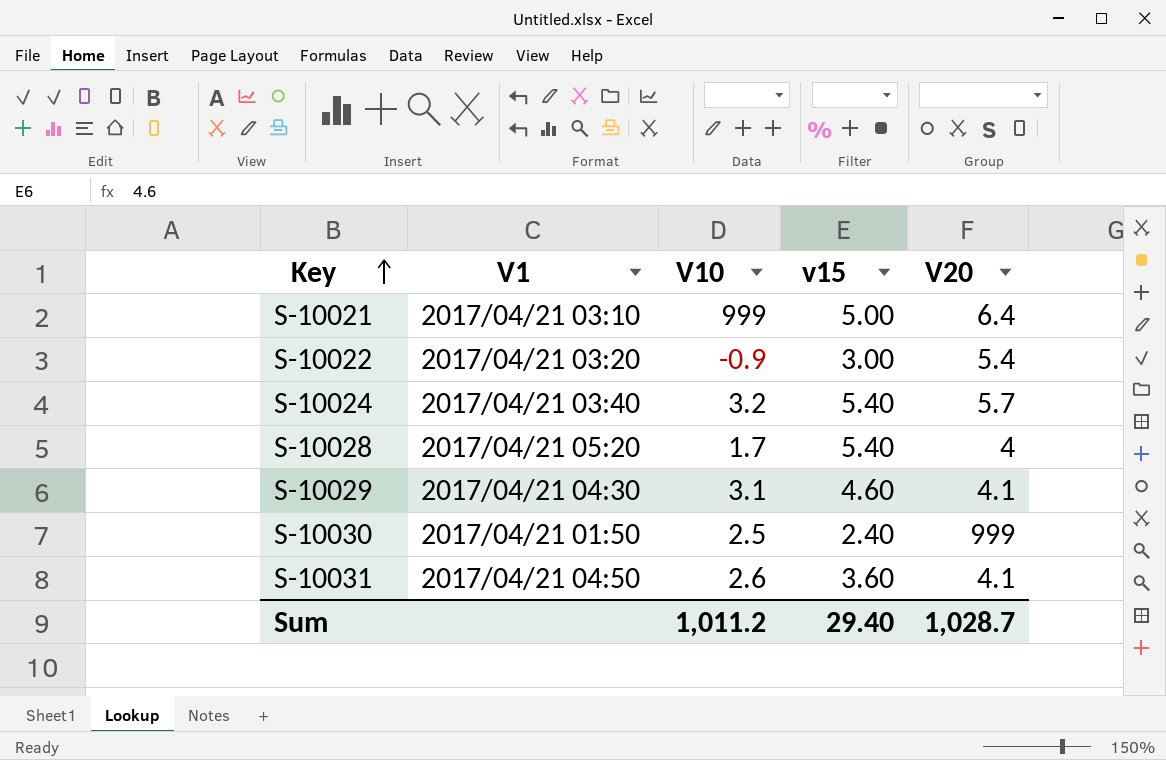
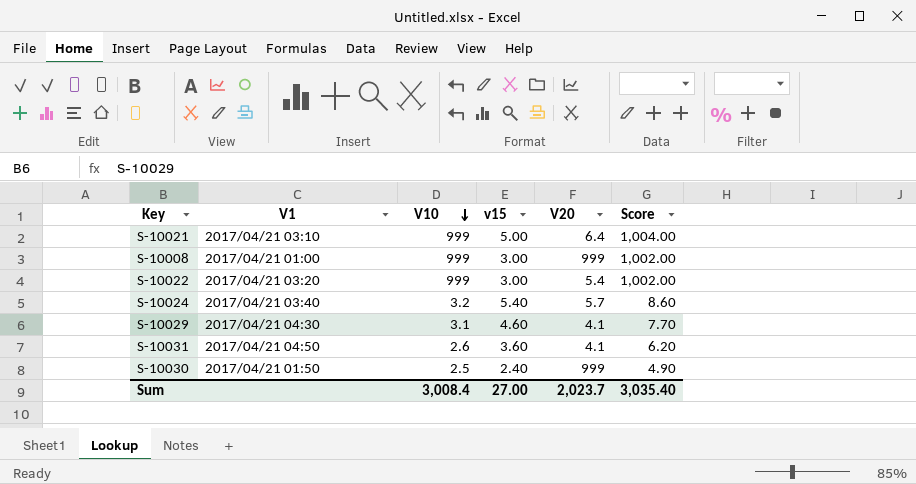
row order: Key ascending -> V10 descending
column Score | formula: none -> [V10] + [v15]
row S-10028: 2017/04/21 05:20 | 1.7 | 5.40 | 4 -> none
row S-10008: none -> 2017/04/21 01:00 | 999 | 3.00 | 999 | 1,002.00
S-10022 | V10: -0.9 -> 999
Sum | V10: 1,011.2 -> 3,008.4
Sum | v15: 29.40 -> 27.00
Sum | V20: 1,028.7 -> 2,023.7

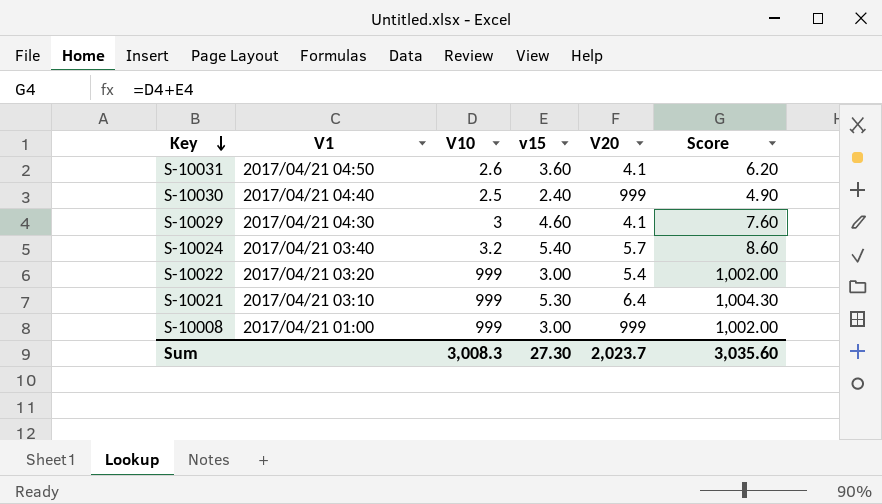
row order: V10 descending -> Key descending
S-10030 | V1: 2017/04/21 01:50 -> 2017/04/21 04:40
S-10029 | V10: 3.1 -> 3
S-10029 | Score: 7.70 -> 7.60
S-10021 | v15: 5.00 -> 5.30
S-10021 | Score: 1,004.00 -> 1,004.30
Sum | V10: 3,008.4 -> 3,008.3
Sum | v15: 27.00 -> 27.30
Sum | Score: 3,035.40 -> 3,035.60

